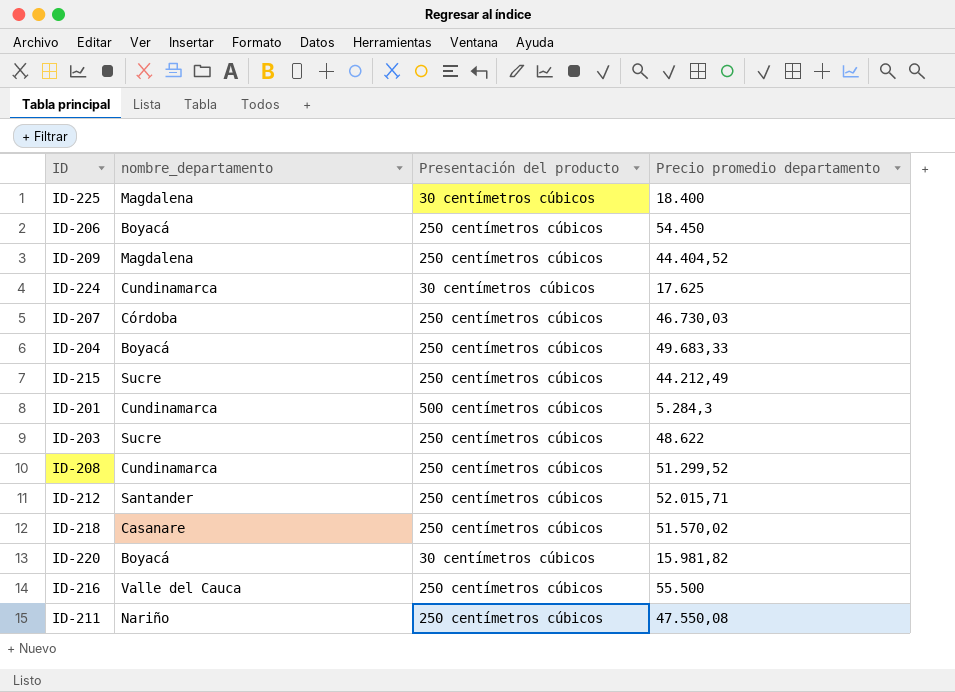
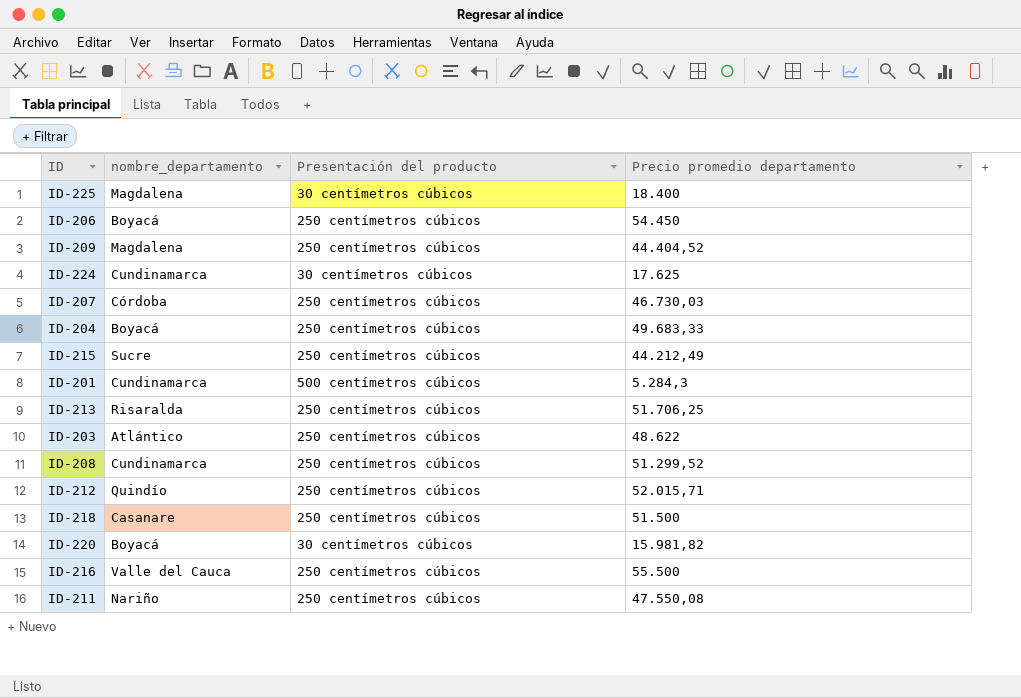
row ID-213: none -> Risaralda | 250 centímetros cúbicos | 51.706,25
ID-203 | nombre_departamento: Sucre -> Atlántico
ID-212 | nombre_departamento: Santander -> Quindío
ID-218 | Precio promedio departamento: 51.570,02 -> 51.500

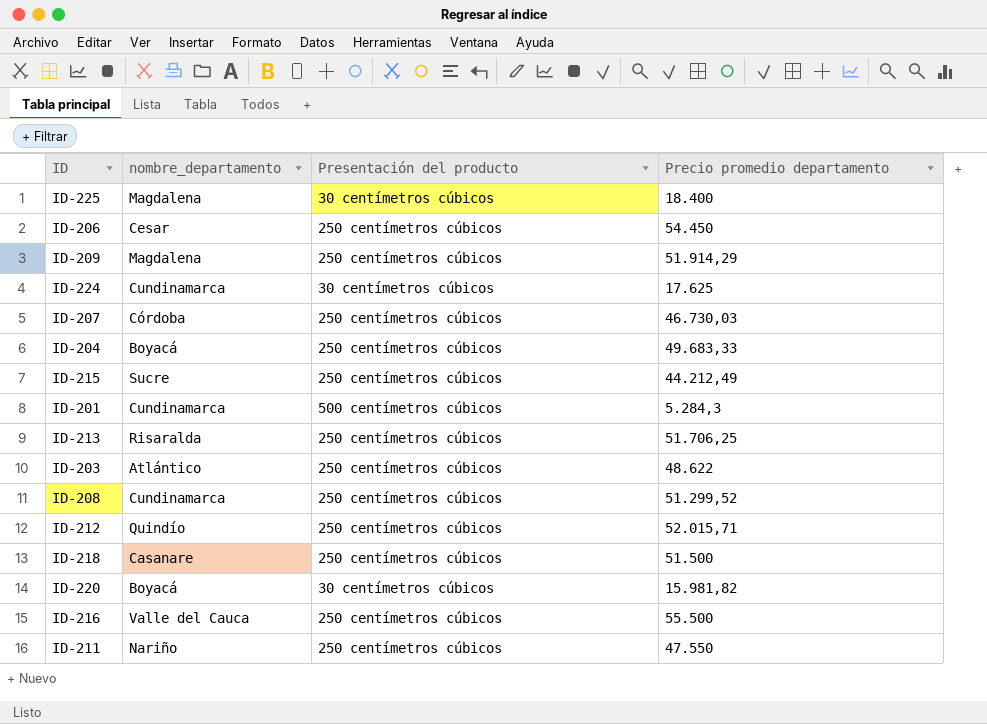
ID-206 | nombre_departamento: Boyacá -> Cesar
ID-209 | Precio promedio departamento: 44.404,52 -> 51.914,29
ID-211 | Precio promedio departamento: 47.550,08 -> 47.550

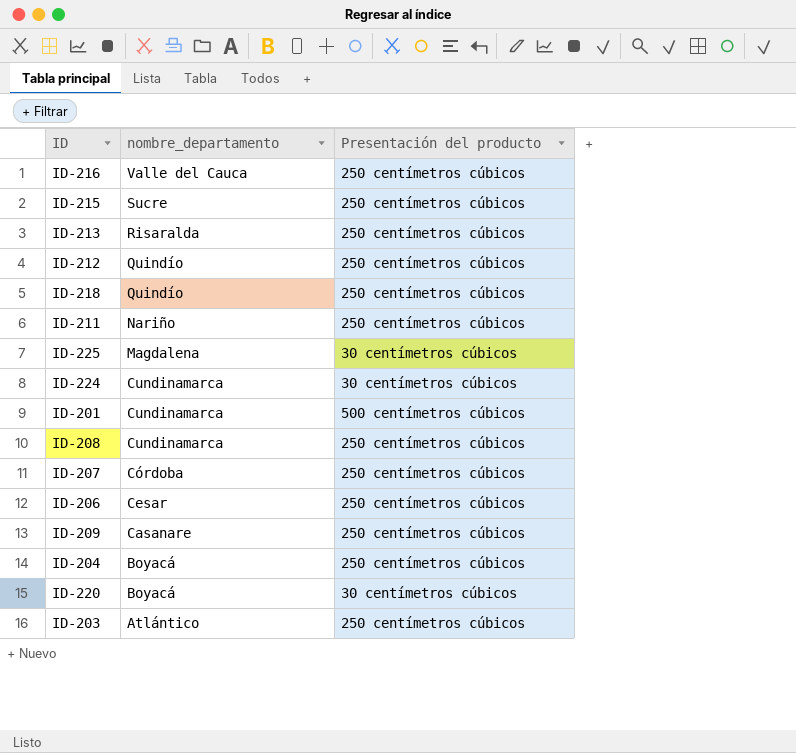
row order: none -> nombre_departamento descending
column Precio promedio departamento | position: 4 -> none
ID-218 | nombre_departamento: Casanare -> Quindío
ID-209 | nombre_departamento: Magdalena -> Casanare

